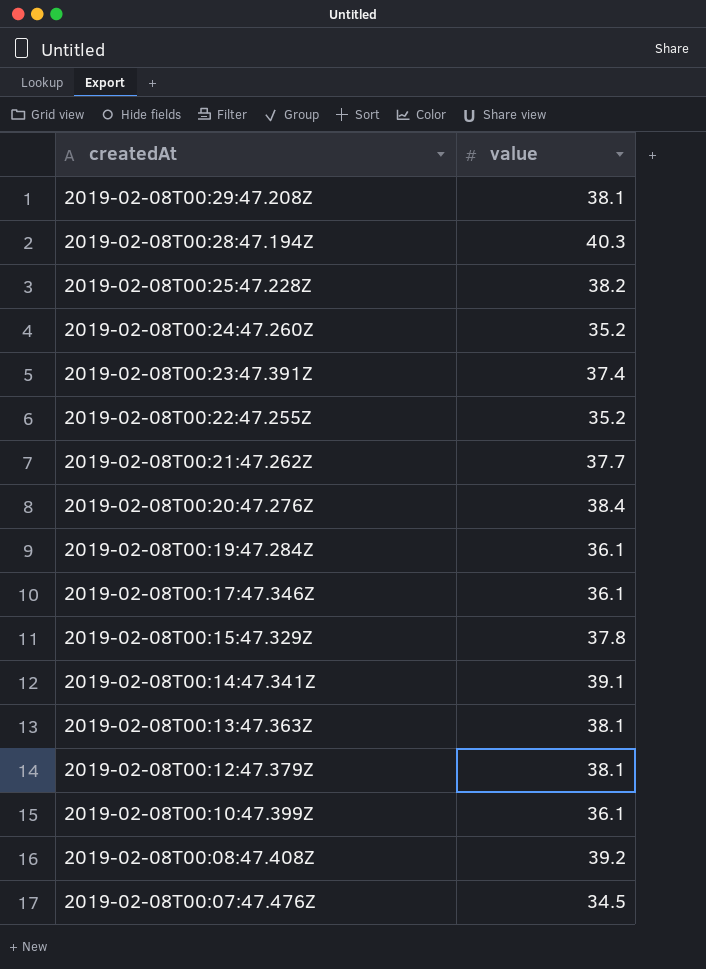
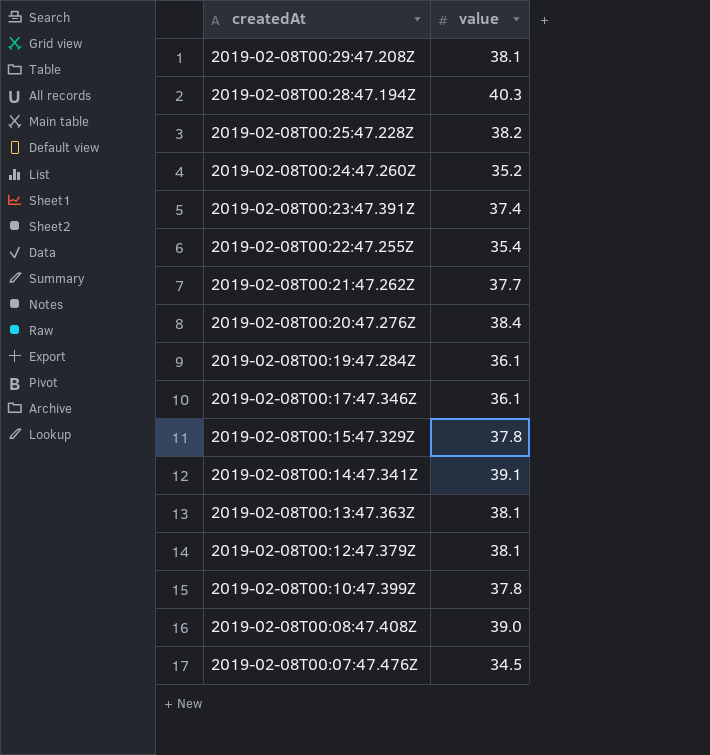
2019-02-08T00:22:47.255Z | value: 35.2 -> 35.4
2019-02-08T00:10:47.399Z | value: 36.1 -> 37.8
2019-02-08T00:08:47.408Z | value: 39.2 -> 39.0

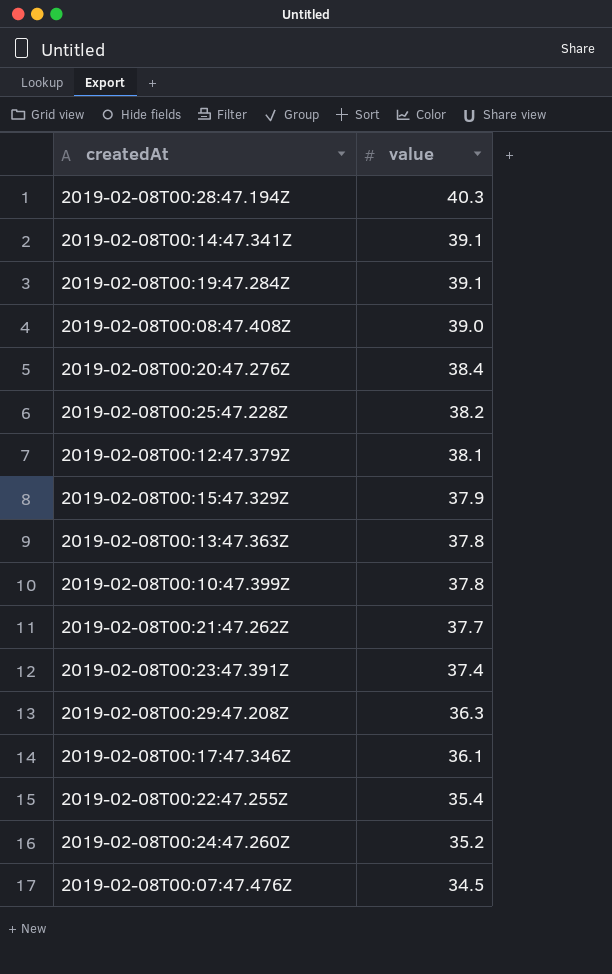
row order: createdAt descending -> value descending
2019-02-08T00:19:47.284Z | value: 36.1 -> 39.1
2019-02-08T00:15:47.329Z | value: 37.8 -> 37.9
2019-02-08T00:13:47.363Z | value: 38.1 -> 37.8
2019-02-08T00:29:47.208Z | value: 38.1 -> 36.3

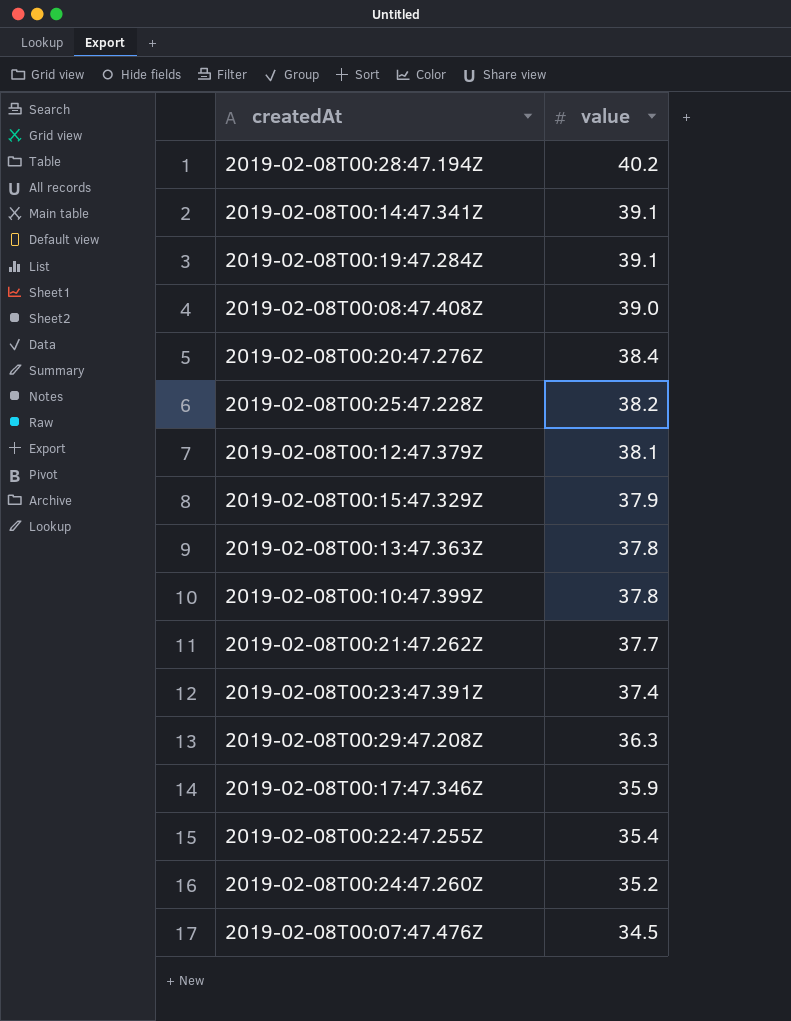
2019-02-08T00:28:47.194Z | value: 40.3 -> 40.2
2019-02-08T00:17:47.346Z | value: 36.1 -> 35.9

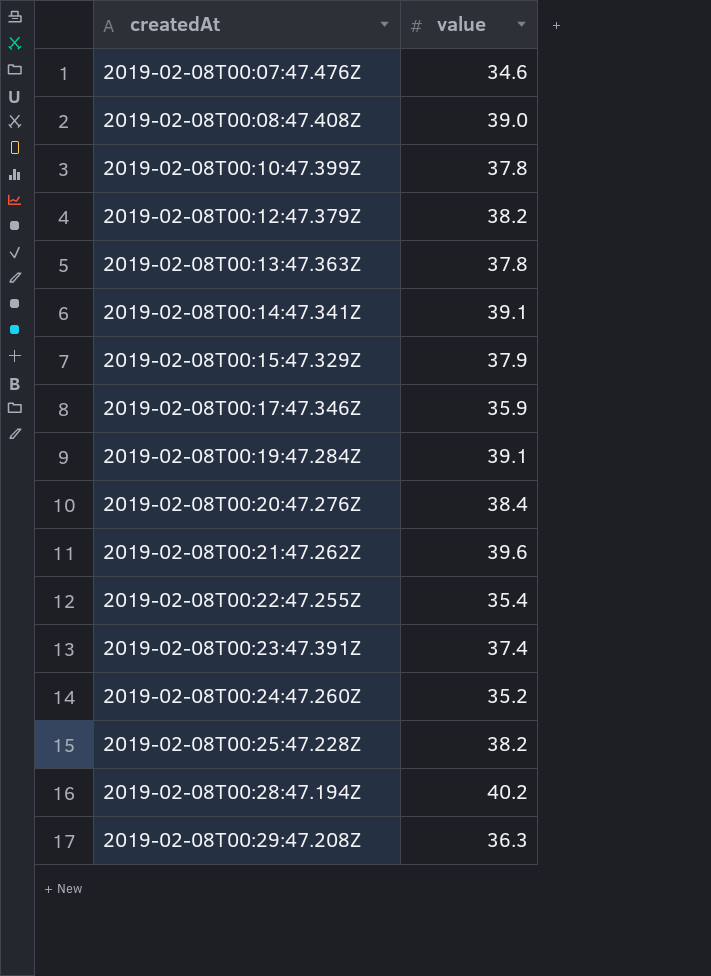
row order: value descending -> createdAt ascending
2019-02-08T00:07:47.476Z | value: 34.5 -> 34.6
2019-02-08T00:12:47.379Z | value: 38.1 -> 38.2
2019-02-08T00:21:47.262Z | value: 37.7 -> 39.6

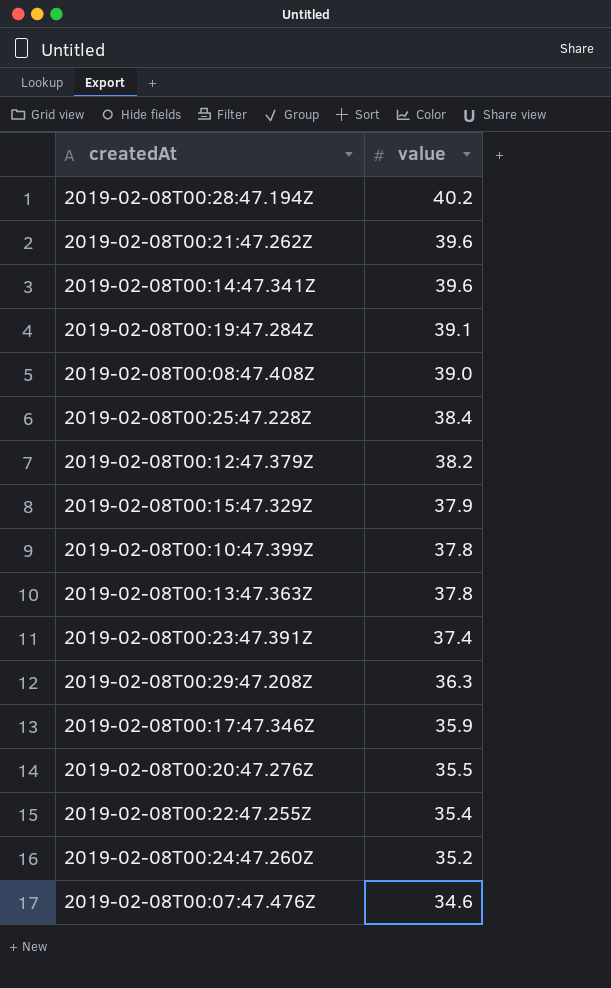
row order: createdAt ascending -> value descending
2019-02-08T00:14:47.341Z | value: 39.1 -> 39.6
2019-02-08T00:25:47.228Z | value: 38.2 -> 38.4
2019-02-08T00:20:47.276Z | value: 38.4 -> 35.5

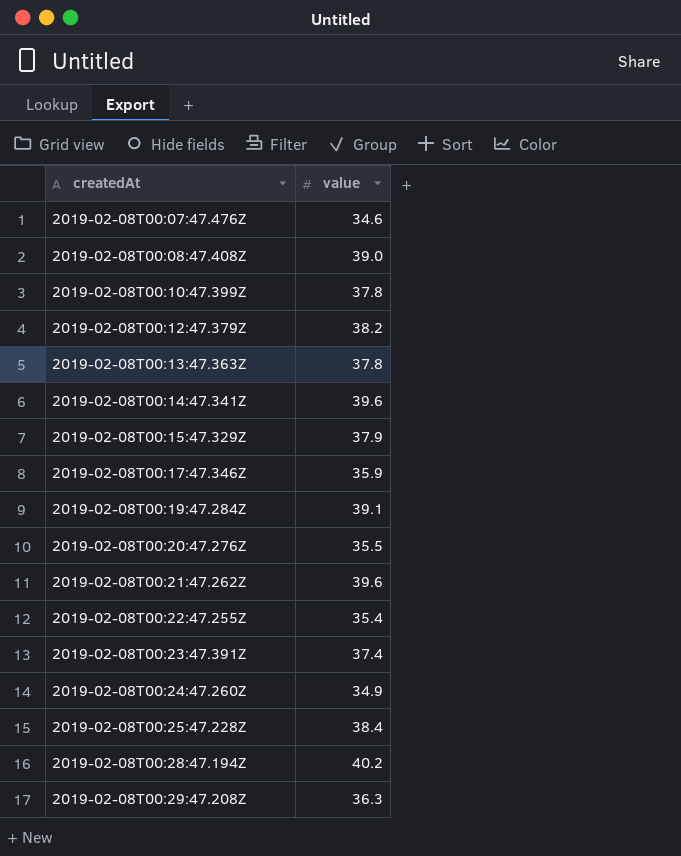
row order: value descending -> createdAt ascending
2019-02-08T00:24:47.260Z | value: 35.2 -> 34.9

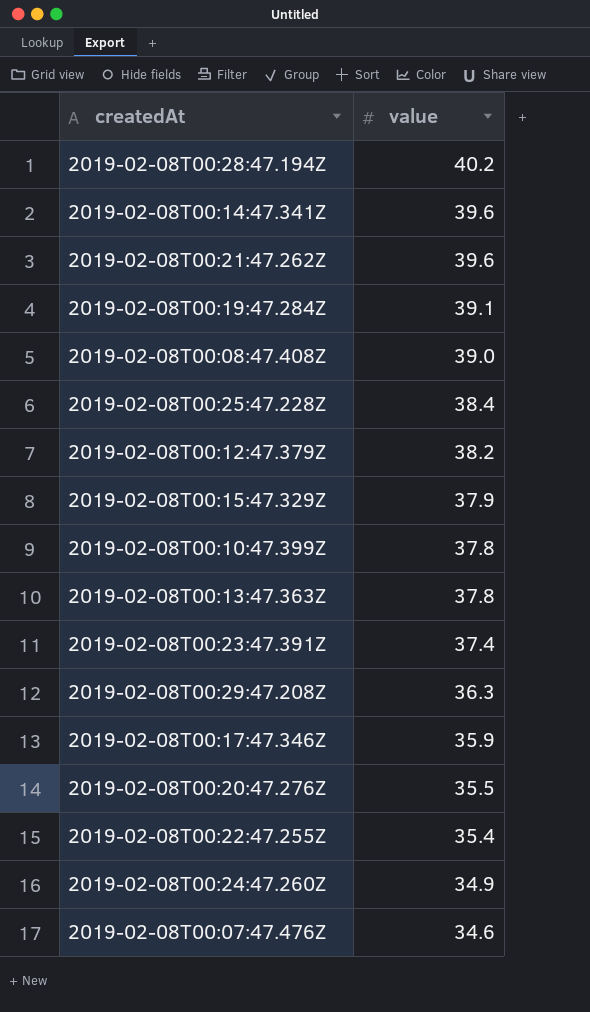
row order: createdAt ascending -> value descending

